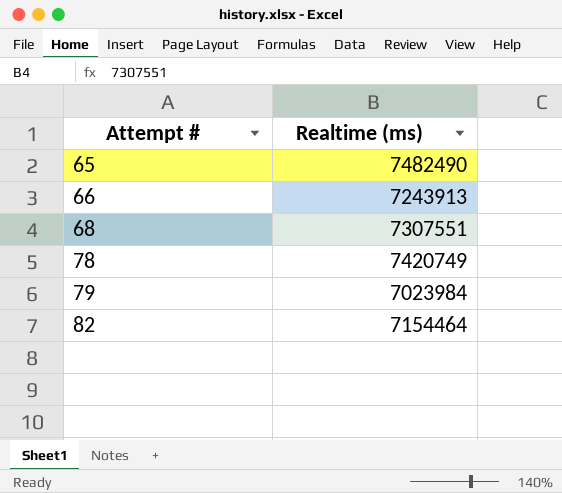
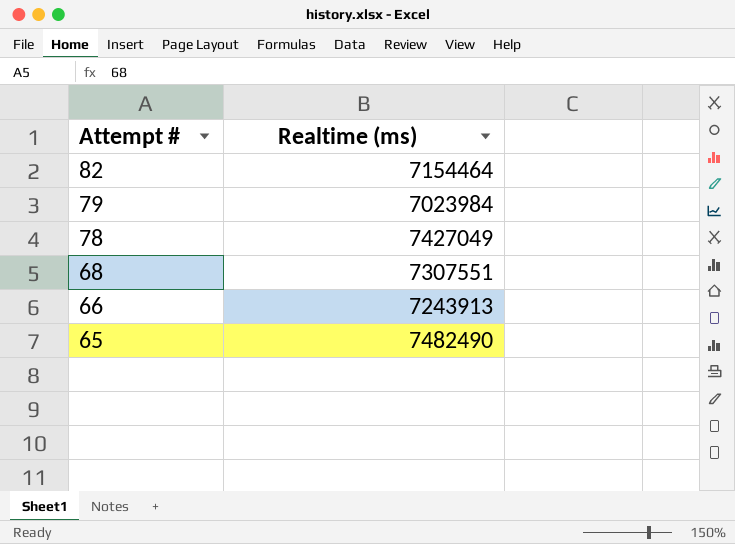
row order: Attempt # ascending -> Attempt # descending
78 | Realtime (ms): 7420749 -> 7427049

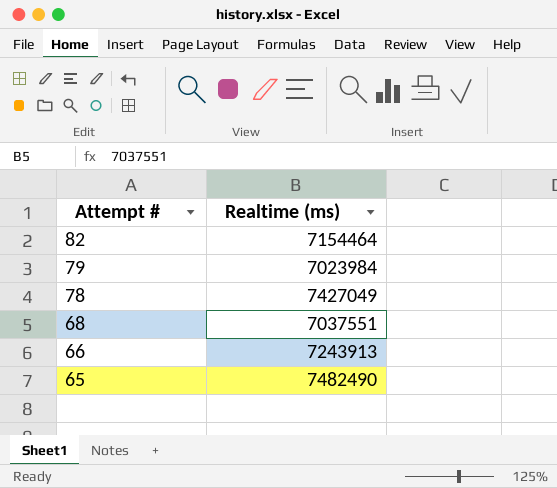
68 | Realtime (ms): 7307551 -> 7037551

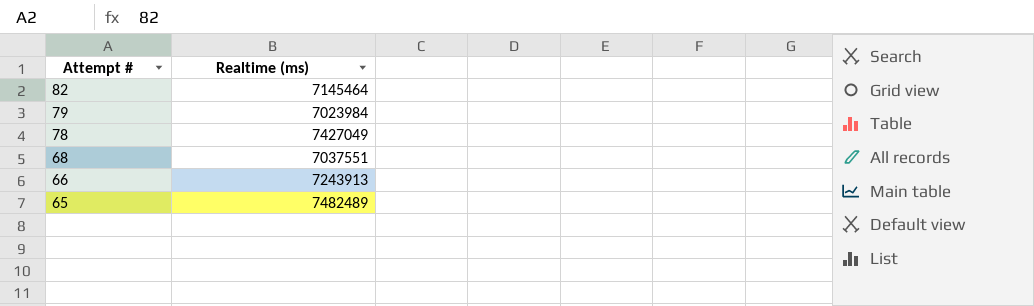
82 | Realtime (ms): 7154464 -> 7145464
65 | Realtime (ms): 7482490 -> 7482489

